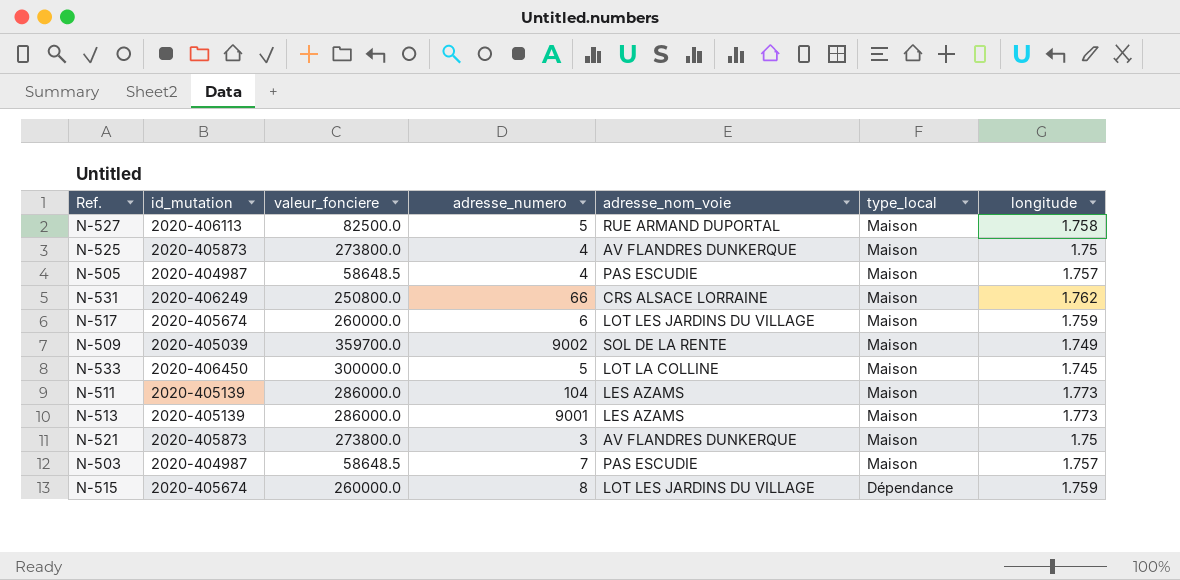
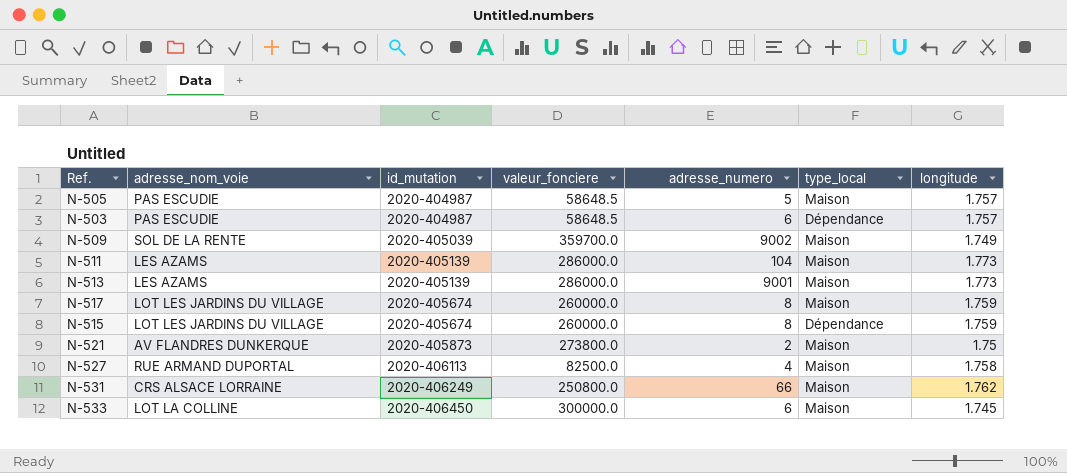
row order: type_local descending -> id_mutation ascending
column adresse_nom_voie | position: 5 -> 2
row N-525: 2020-405873 | 273800.0 | 4 | AV FLANDRES DUNKERQUE | Maison | 1.75 -> none
N-505 | adresse_numero: 4 -> 5
N-503 | adresse_numero: 7 -> 6
N-503 | type_local: Maison -> Dépendance
N-517 | adresse_numero: 6 -> 8
N-521 | adresse_numero: 3 -> 2
N-527 | adresse_numero: 5 -> 4
N-533 | adresse_numero: 5 -> 6

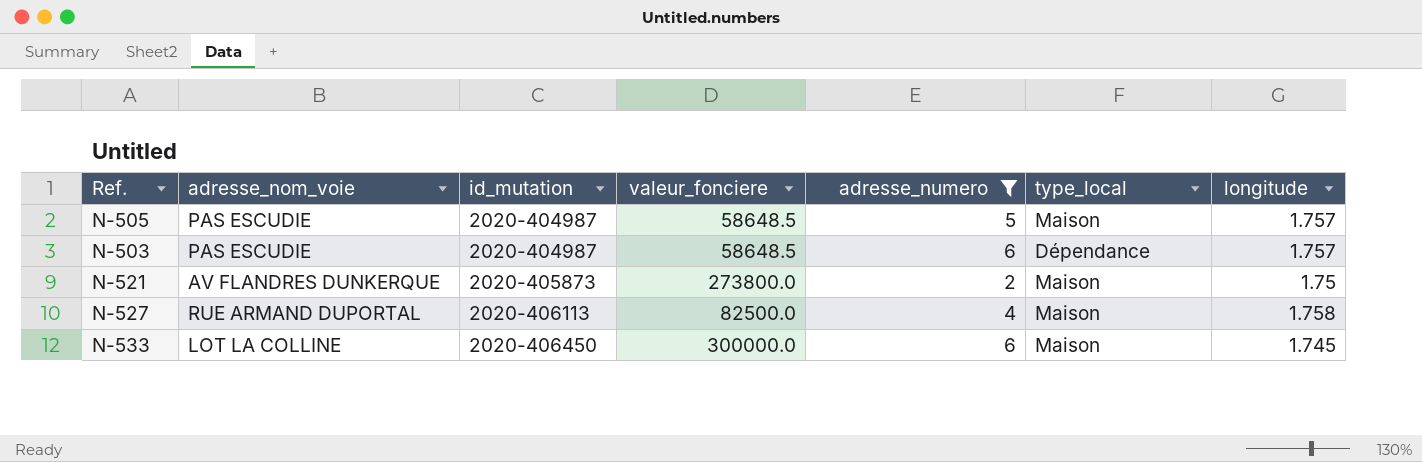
filter: none -> adresse_numero <= 6

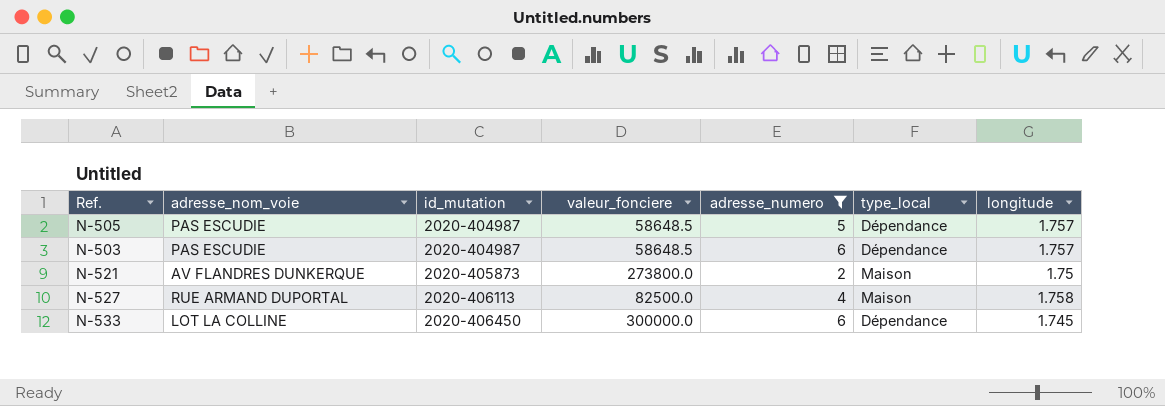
N-505 | type_local: Maison -> Dépendance
N-533 | type_local: Maison -> Dépendance

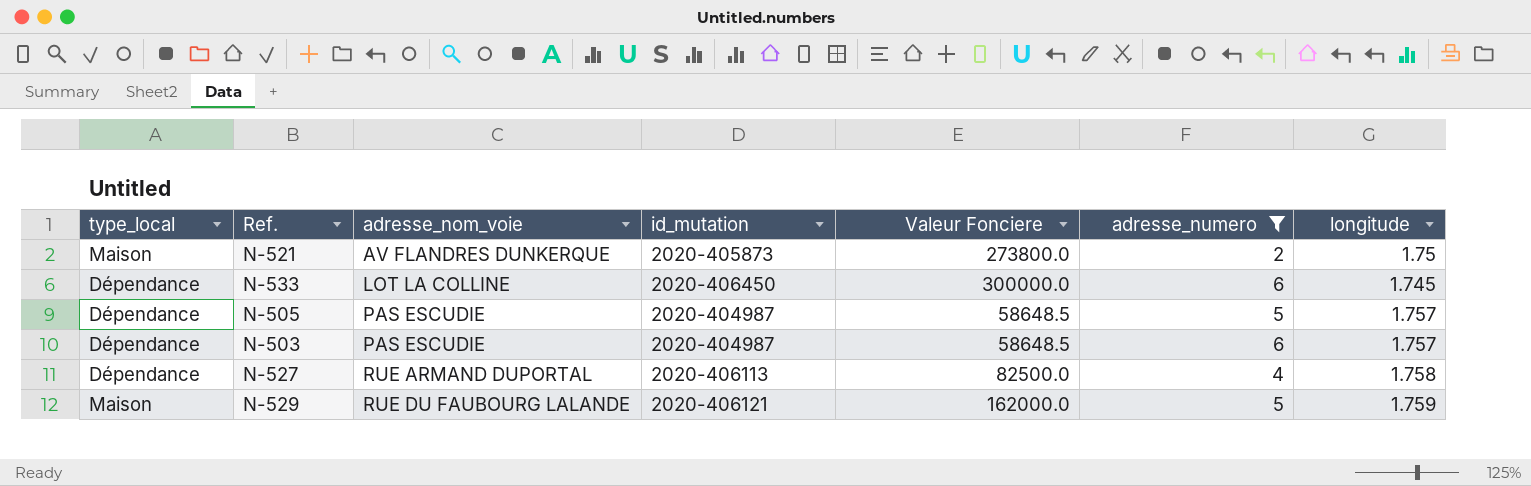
row order: id_mutation ascending -> adresse_nom_voie ascending
column type_local | position: 6 -> 1
column name: valeur_fonciere -> Valeur Fonciere
N-527 | type_local: Maison -> Dépendance
row N-529: none -> Maison | RUE DU FAUBOURG LALANDE | 2020-406121 | 162000.0 | 5 | 1.759

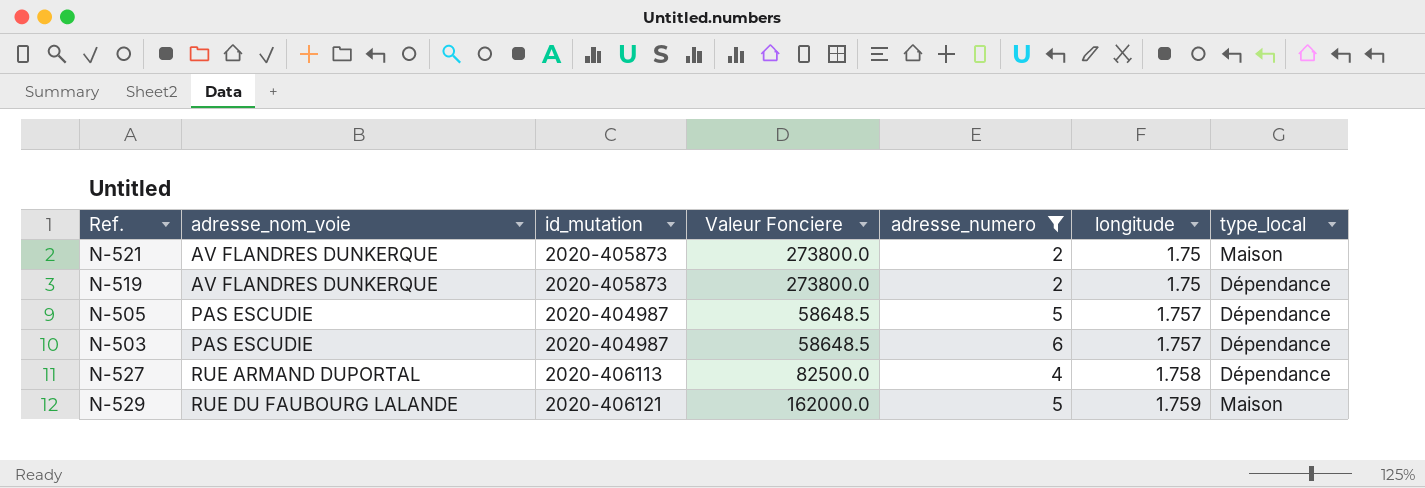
column type_local | position: 1 -> 7
row N-533: Dépendance | LOT LA COLLINE | 2020-406450 | 300000.0 | 6 | 1.745 -> none
row N-519: none -> AV FLANDRES DUNKERQUE | 2020-405873 | 273800.0 | 2 | 1.75 | Dépendance

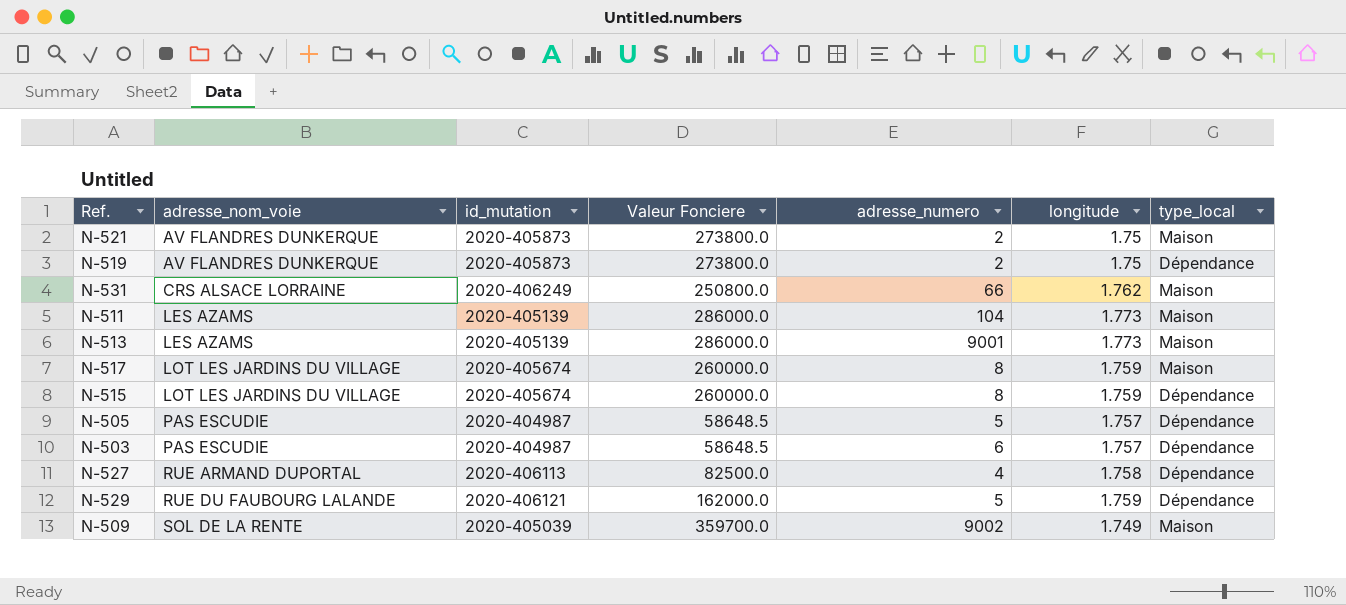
filter: adresse_numero <= 6 -> none
N-529 | type_local: Maison -> Dépendance

